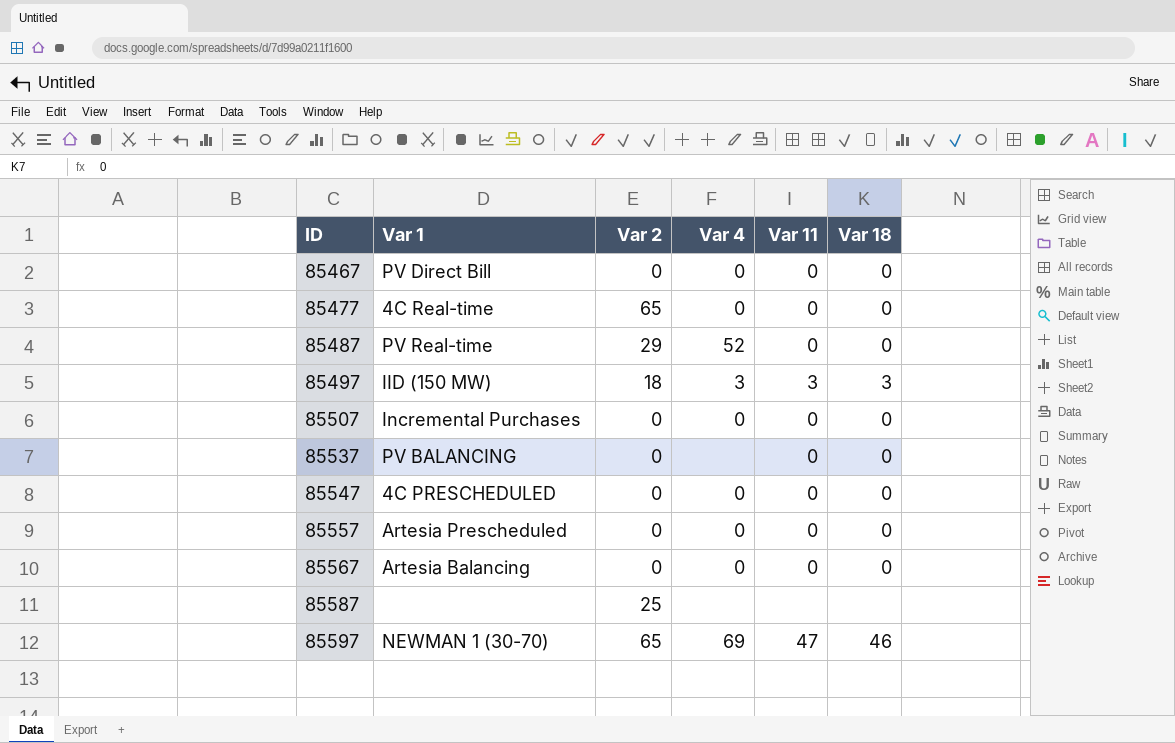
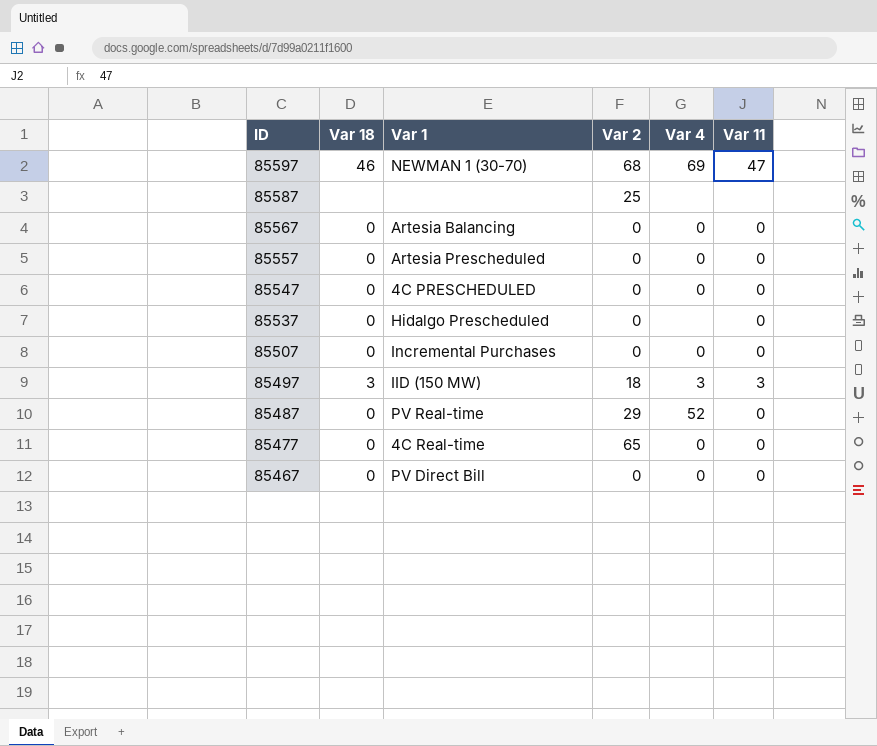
row order: ID ascending -> ID descending
column Var 18 | position: 6 -> 2
85597 | Var 2: 65 -> 68
85537 | Var 1: PV BALANCING -> Hidalgo Prescheduled

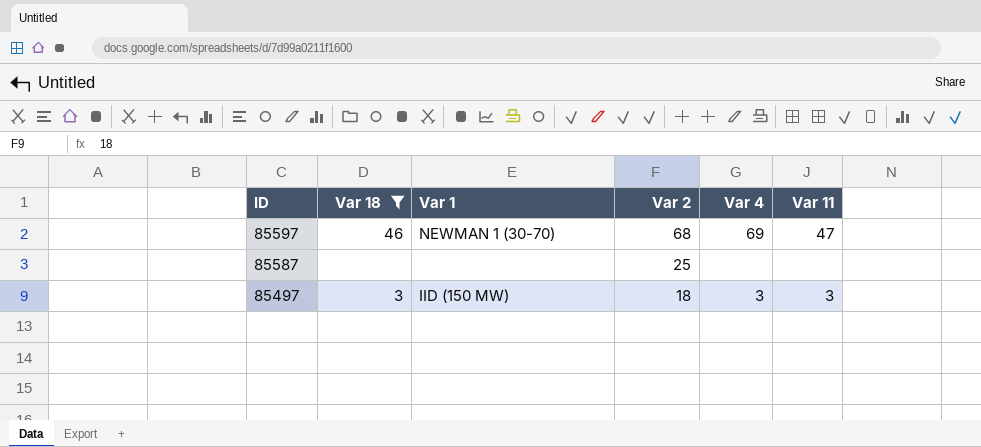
filter: none -> Var 18 != 0

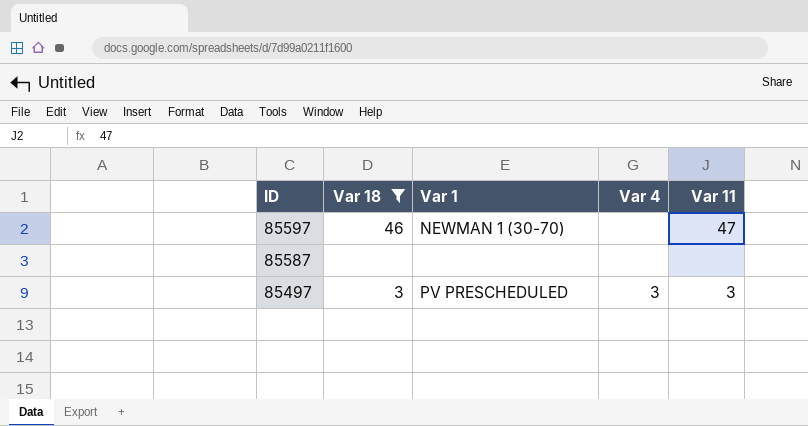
column Var 2 | position: 4 -> none
85597 | Var 4: 69 -> none
85497 | Var 1: IID (150 MW) -> PV PRESCHEDULED

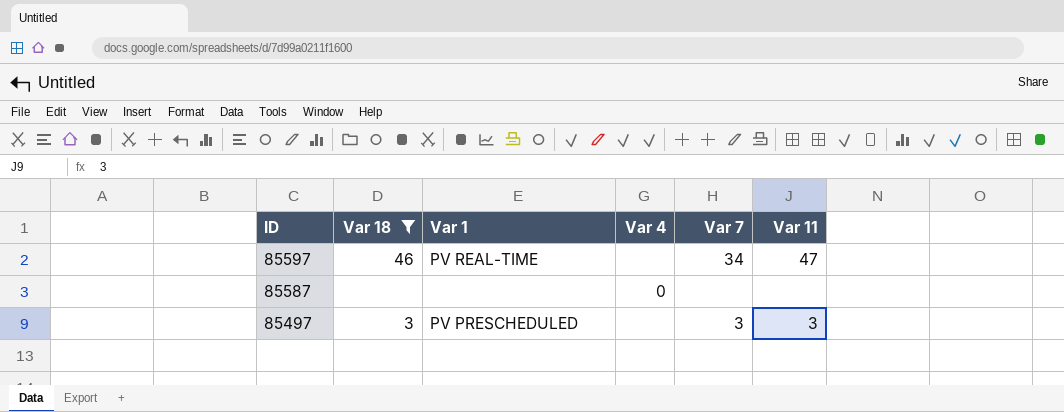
column Var 7 | position: none -> 5
85597 | Var 1: NEWMAN 1 (30-70) -> PV REAL-TIME
85587 | Var 4: none -> 0
85497 | Var 4: 3 -> none

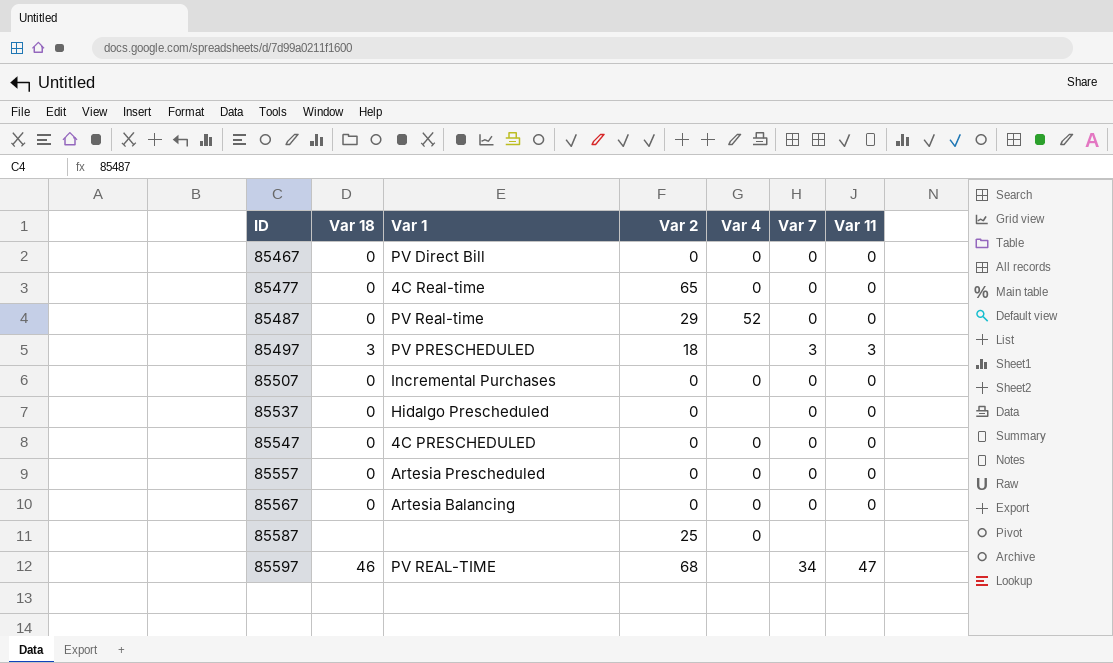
filter: Var 18 != 0 -> none
row order: ID descending -> ID ascending
column Var 2 | position: none -> 4

